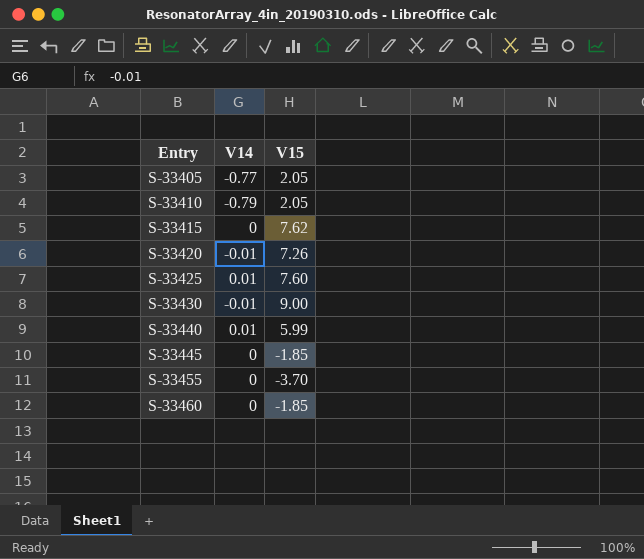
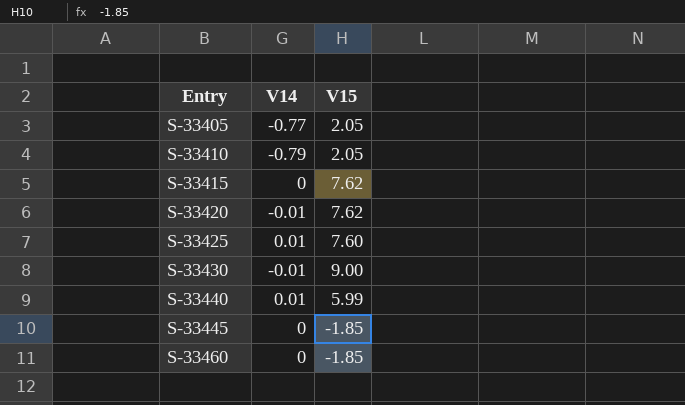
row S-33455: 0 | -3.70 -> none
S-33420 | V15: 7.26 -> 7.62

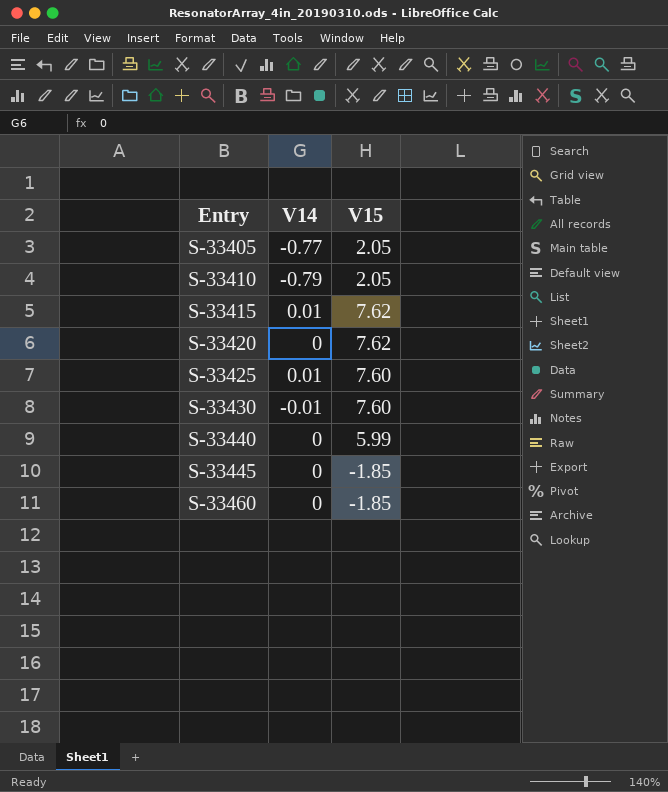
S-33415 | V14: 0 -> 0.01
S-33420 | V14: -0.01 -> 0
S-33430 | V15: 9.00 -> 7.60
S-33440 | V14: 0.01 -> 0

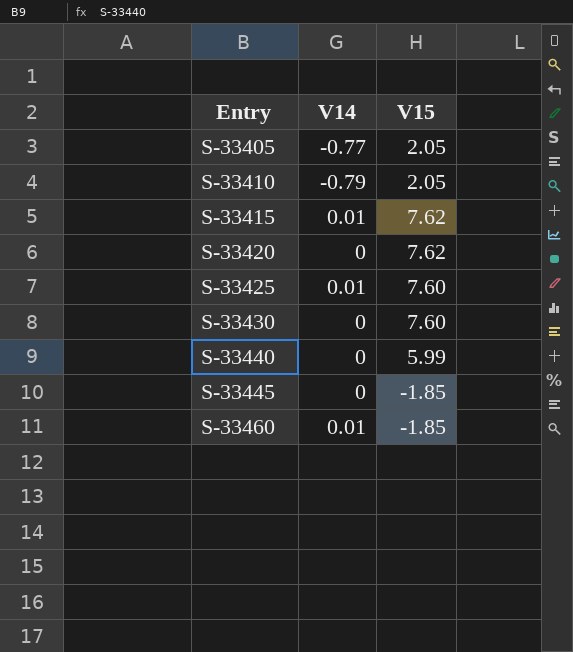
S-33430 | V14: -0.01 -> 0
S-33460 | V14: 0 -> 0.01

